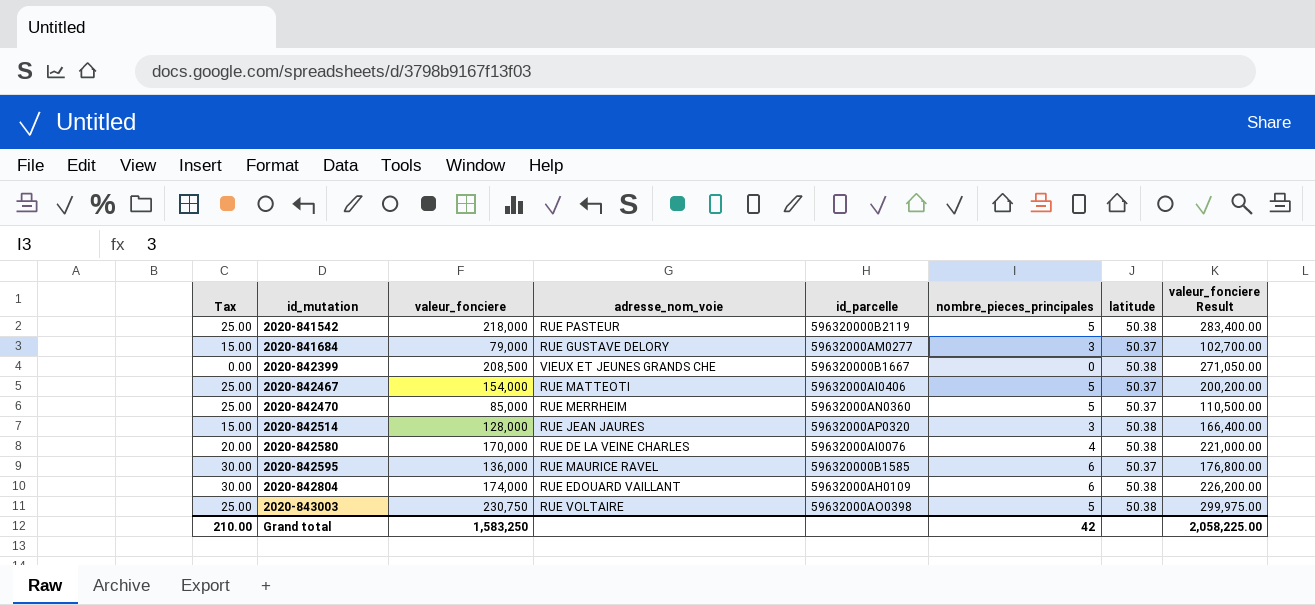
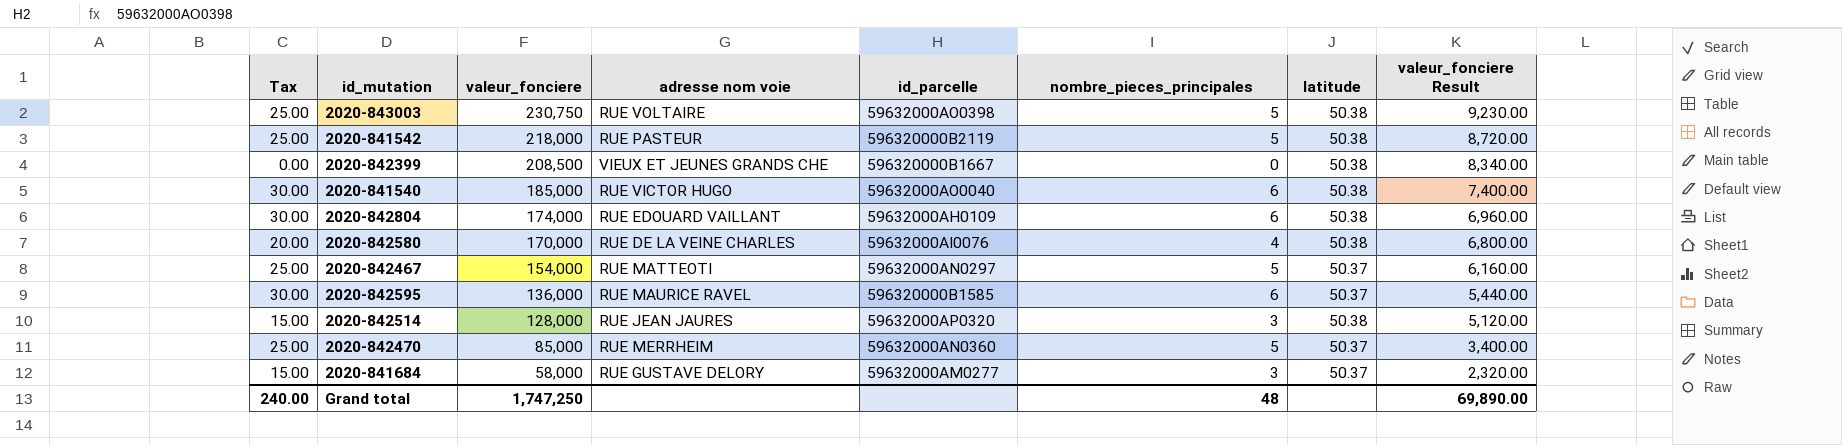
row order: id_mutation ascending -> valeur_fonciere descending
column name: adresse_nom_voie -> adresse nom voie
column valeur_fonciere Result | formula: [valeur_fonciere] * 1.3 -> [valeur_fonciere] * 0.04
row 2020-841540: none -> 30.00 | 185,000 | RUE VICTOR HUGO | 59632000AO0040 | 6 | 50.38 | 7,400.00
2020-842467 | id_parcelle: 59632000AI0406 -> 59632000AN0297
2020-841684 | valeur_fonciere: 79,000 -> 58,000
Grand total | Tax: 210.00 -> 240.00
Grand total | valeur_fonciere: 1,583,250 -> 1,747,250
Grand total | nombre_pieces_principales: 42 -> 48
Grand total | valeur_fonciere Result: 2,058,225.00 -> 69,890.00

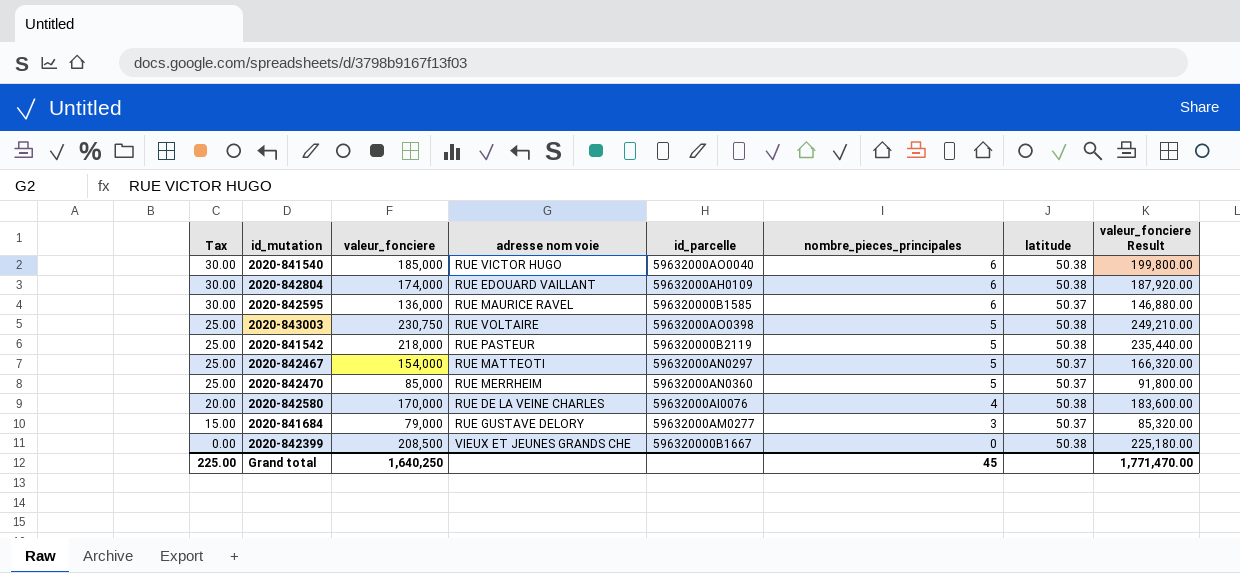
row order: valeur_fonciere descending -> Tax descending
column valeur_fonciere Result | formula: [valeur_fonciere] * 0.04 -> [valeur_fonciere] * 1.08
row 2020-842514: 15.00 | 128,000 | RUE JEAN JAURES | 59632000AP0320 | 3 | 50.38 | 5,120.00 -> none
2020-841684 | valeur_fonciere: 58,000 -> 79,000
Grand total | Tax: 240.00 -> 225.00
Grand total | valeur_fonciere: 1,747,250 -> 1,640,250
Grand total | nombre_pieces_principales: 48 -> 45
Grand total | valeur_fonciere Result: 69,890.00 -> 1,771,470.00

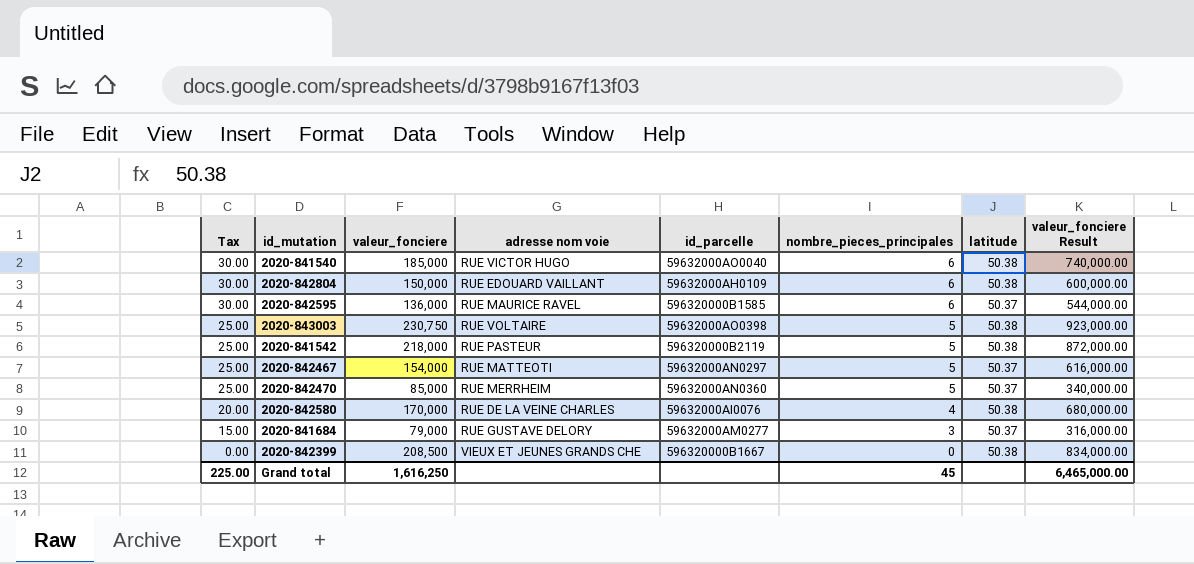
column valeur_fonciere Result | formula: [valeur_fonciere] * 1.08 -> [valeur_fonciere] * 4
2020-842804 | valeur_fonciere: 174,000 -> 150,000
Grand total | valeur_fonciere: 1,640,250 -> 1,616,250
Grand total | valeur_fonciere Result: 1,771,470.00 -> 6,465,000.00

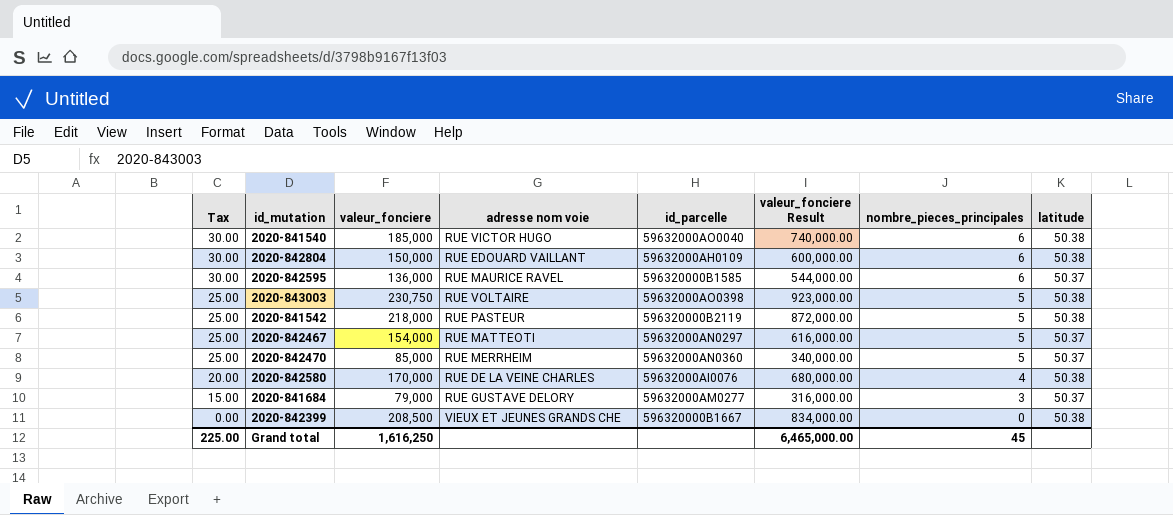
column valeur_fonciere Result | position: 8 -> 6

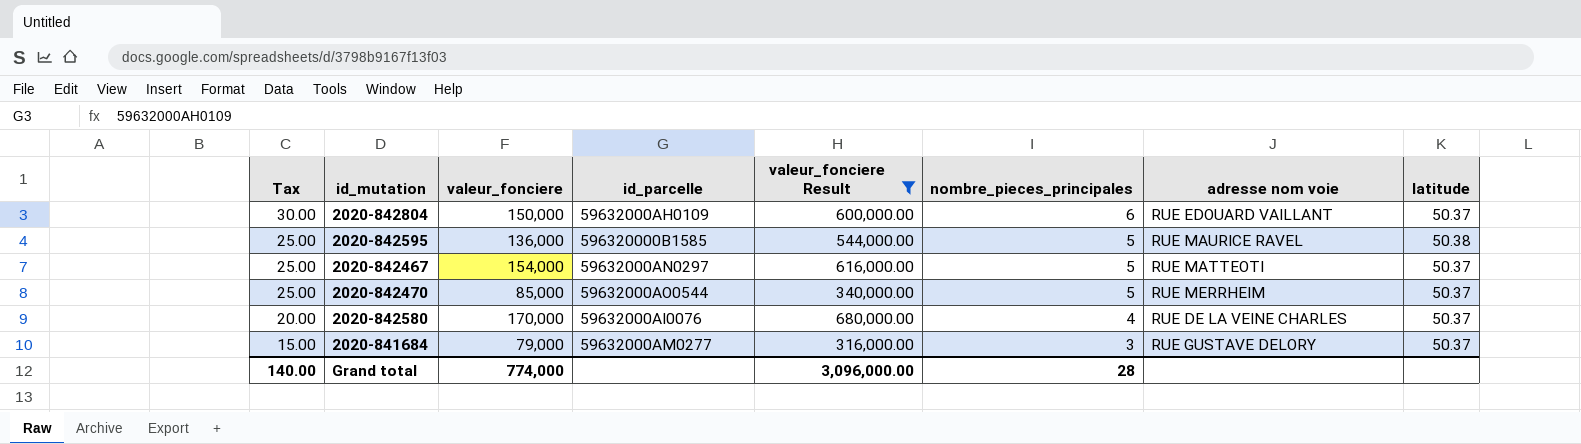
filter: none -> valeur_fonciere Result <= 680,000.00
column adresse nom voie | position: 4 -> 7
2020-842804 | latitude: 50.38 -> 50.37
2020-842595 | Tax: 30.00 -> 25.00
2020-842595 | nombre_pieces_principales: 6 -> 5
2020-842595 | latitude: 50.37 -> 50.38
2020-842470 | id_parcelle: 59632000AN0360 -> 59632000AO0544
2020-842580 | latitude: 50.38 -> 50.37
Grand total | Tax: 225.00 -> 140.00
Grand total | valeur_fonciere: 1,616,250 -> 774,000
Grand total | valeur_fonciere Result: 6,465,000.00 -> 3,096,000.00
Grand total | nombre_pieces_principales: 45 -> 28

